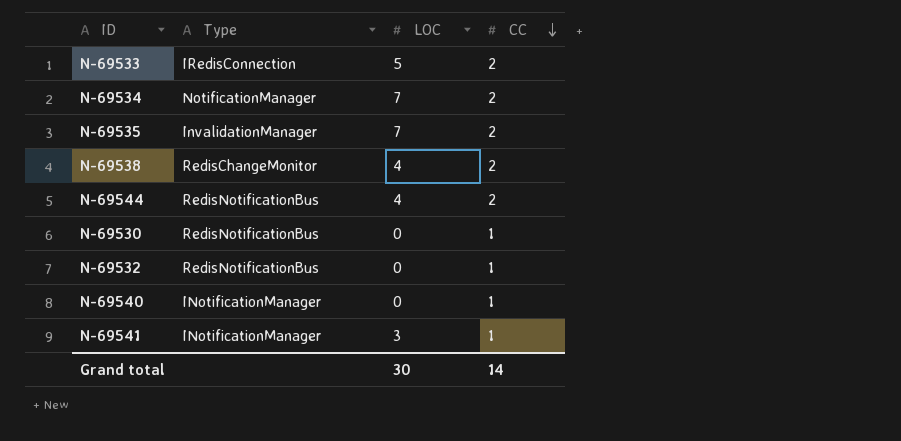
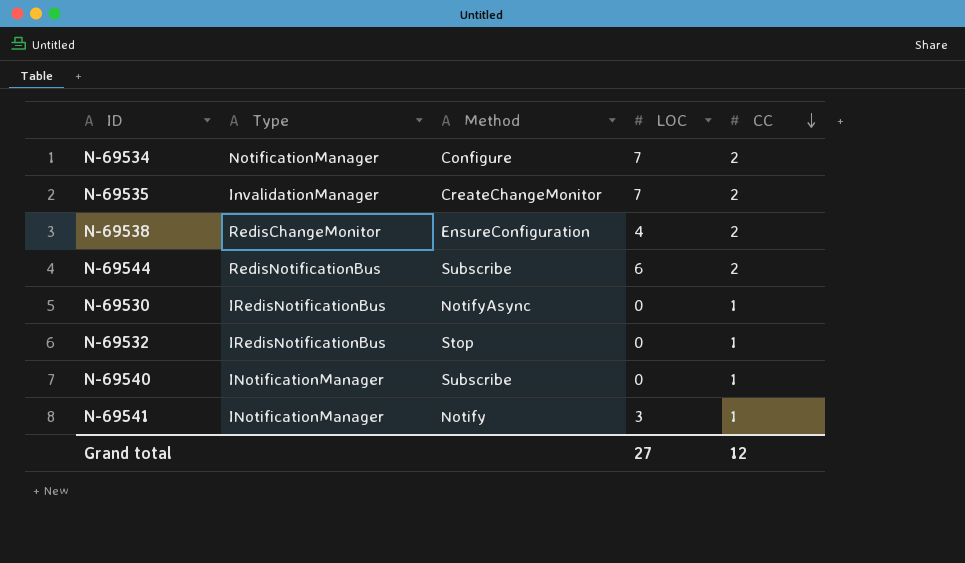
column Method | position: none -> 3
row N-69533: IRedisConnection | 5 | 2 -> none
N-69544 | LOC: 4 -> 6
N-69530 | Type: RedisNotificationBus -> IRedisNotificationBus
N-69532 | Type: RedisNotificationBus -> IRedisNotificationBus
Grand total | LOC: 30 -> 27
Grand total | CC: 14 -> 12

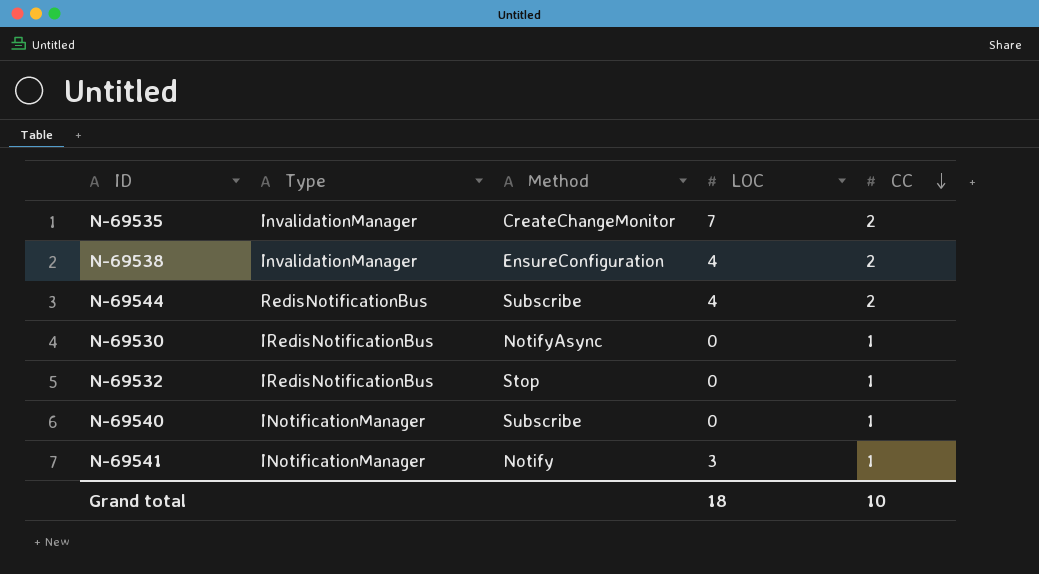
row N-69534: NotificationManager | Configure | 7 | 2 -> none
N-69538 | Type: RedisChangeMonitor -> InvalidationManager
N-69544 | LOC: 6 -> 4
Grand total | LOC: 27 -> 18
Grand total | CC: 12 -> 10

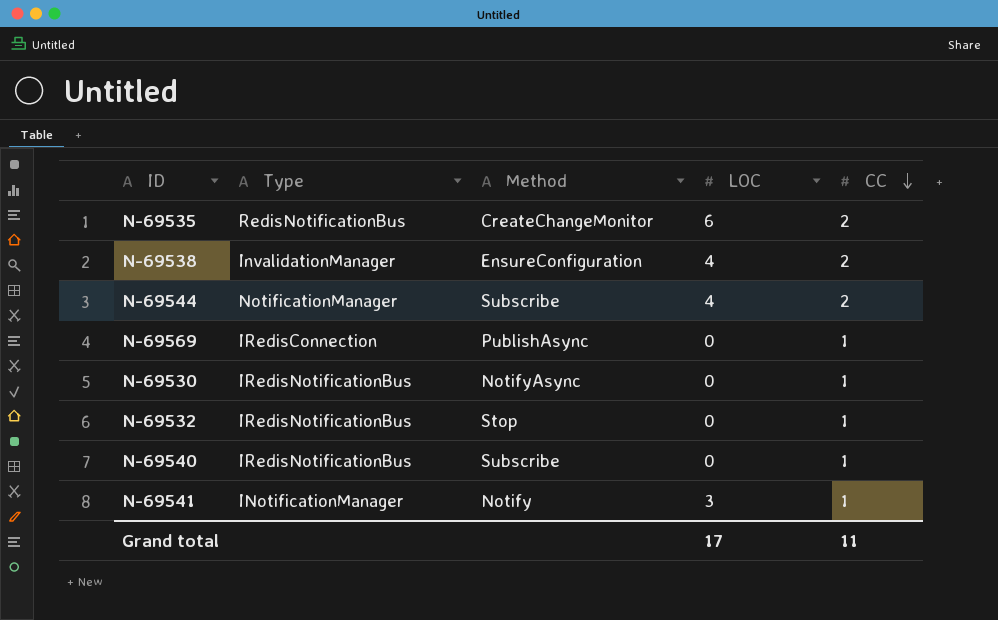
N-69535 | Type: InvalidationManager -> RedisNotificationBus
N-69535 | LOC: 7 -> 6
N-69544 | Type: RedisNotificationBus -> NotificationManager
row N-69569: none -> IRedisConnection | PublishAsync | 0 | 1
N-69540 | Type: INotificationManager -> IRedisNotificationBus
Grand total | LOC: 18 -> 17
Grand total | CC: 10 -> 11

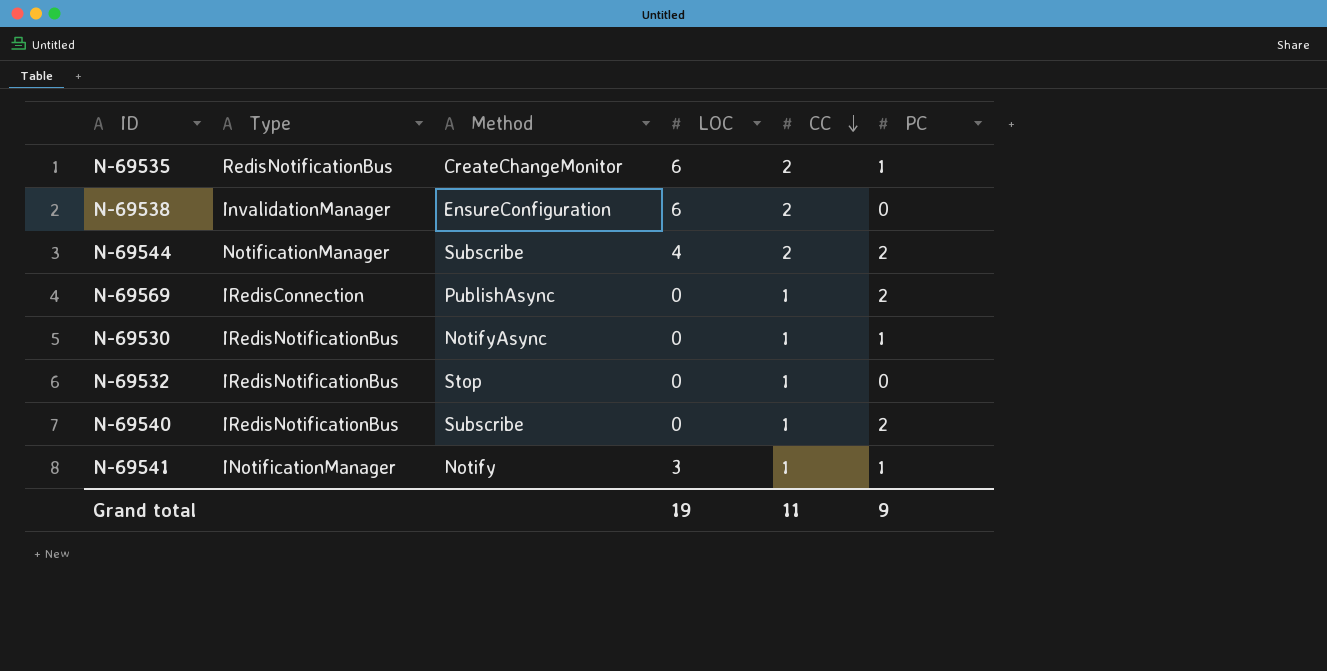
column PC | position: none -> 6
N-69538 | LOC: 4 -> 6
Grand total | LOC: 17 -> 19

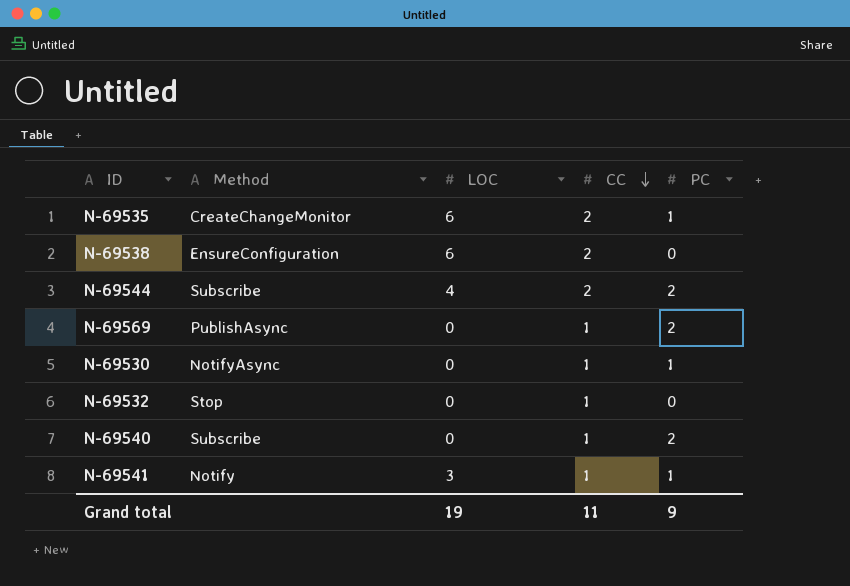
column Type | position: 2 -> none

